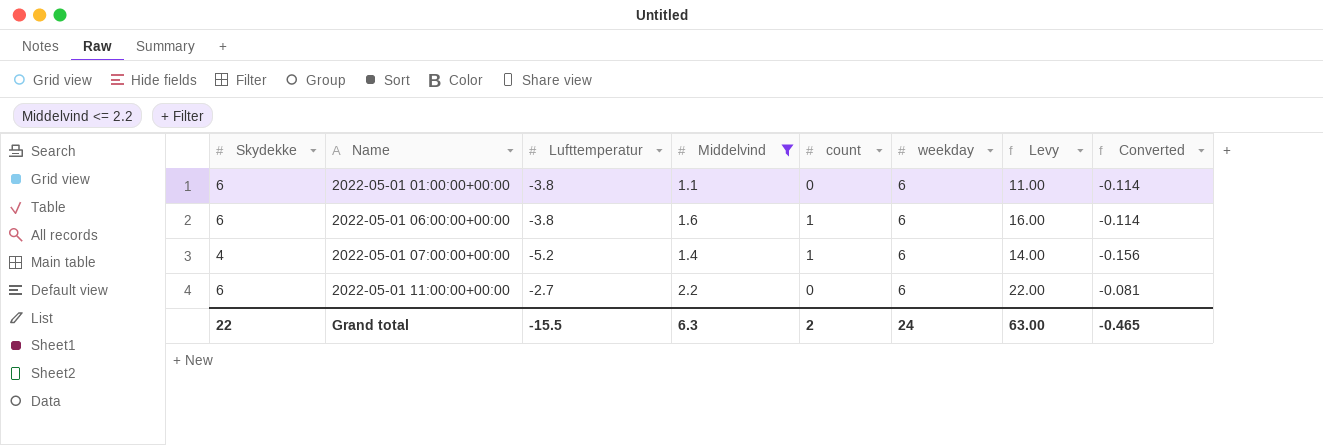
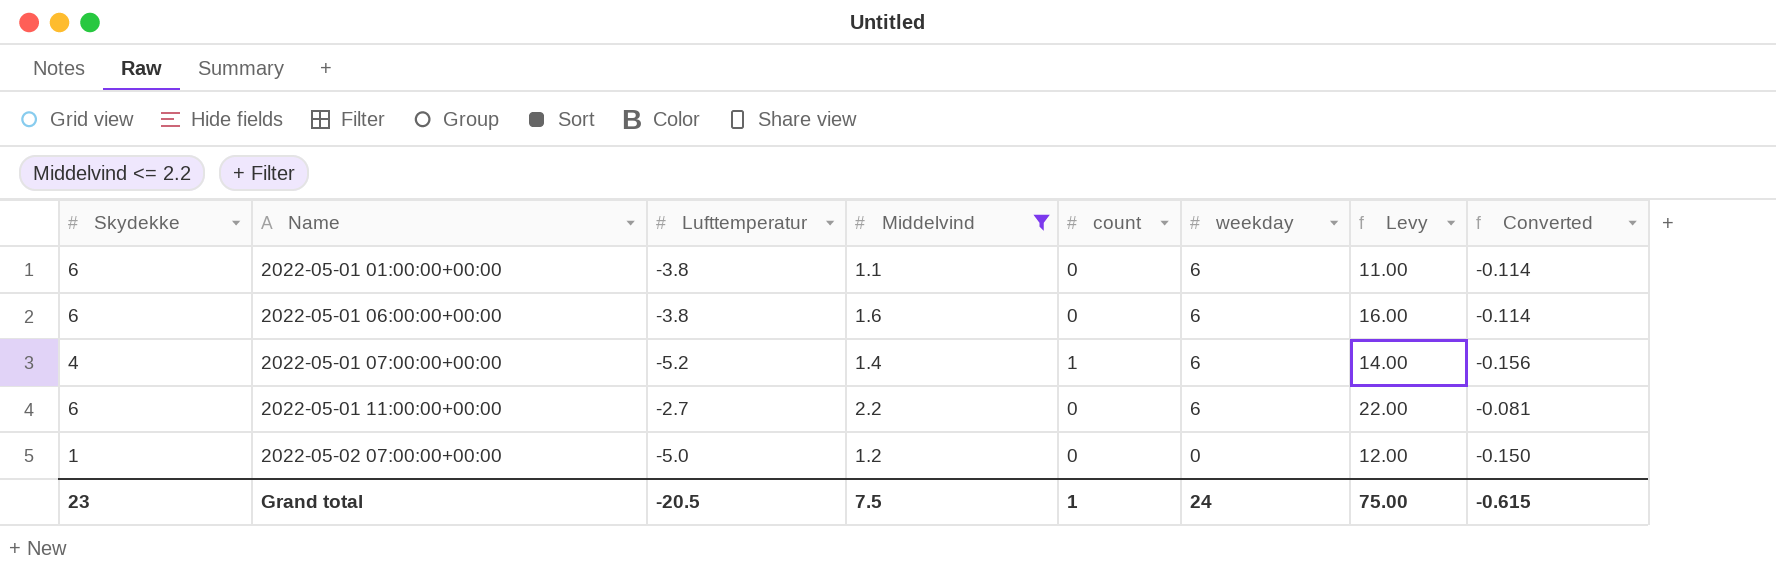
2022-05-01 06:00:00+00:00 | count: 1 -> 0
row 2022-05-02 07:00:00+00:00: none -> 1 | -5.0 | 1.2 | 0 | 0 | 12.00 | -0.150
Grand total | Skydekke: 22 -> 23
Grand total | Lufttemperatur: -15.5 -> -20.5
Grand total | Middelvind: 6.3 -> 7.5
Grand total | count: 2 -> 1
Grand total | Levy: 63.00 -> 75.00
Grand total | Converted: -0.465 -> -0.615

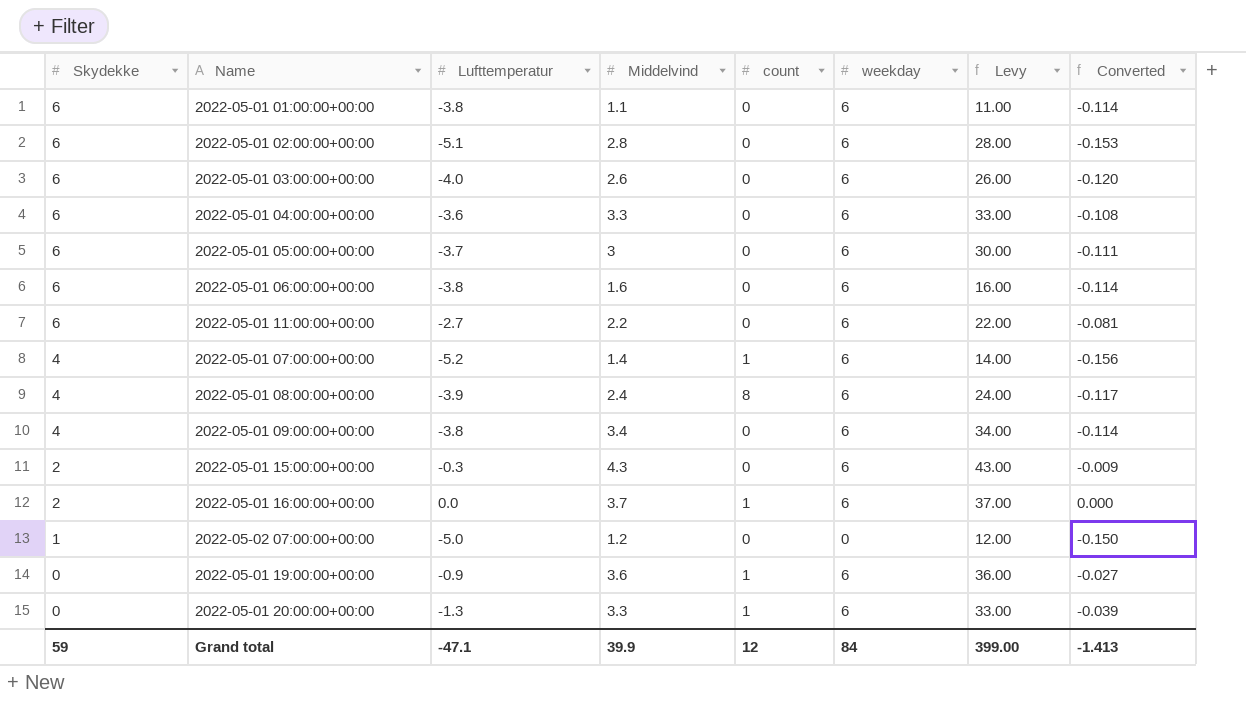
filter: Middelvind <= 2.2 -> none
row order: Name ascending -> Skydekke descending
Grand total | Skydekke: 23 -> 59
Grand total | Lufttemperatur: -20.5 -> -47.1
Grand total | Middelvind: 7.5 -> 39.9
Grand total | count: 1 -> 12
Grand total | weekday: 24 -> 84
Grand total | Levy: 75.00 -> 399.00
Grand total | Converted: -0.615 -> -1.413

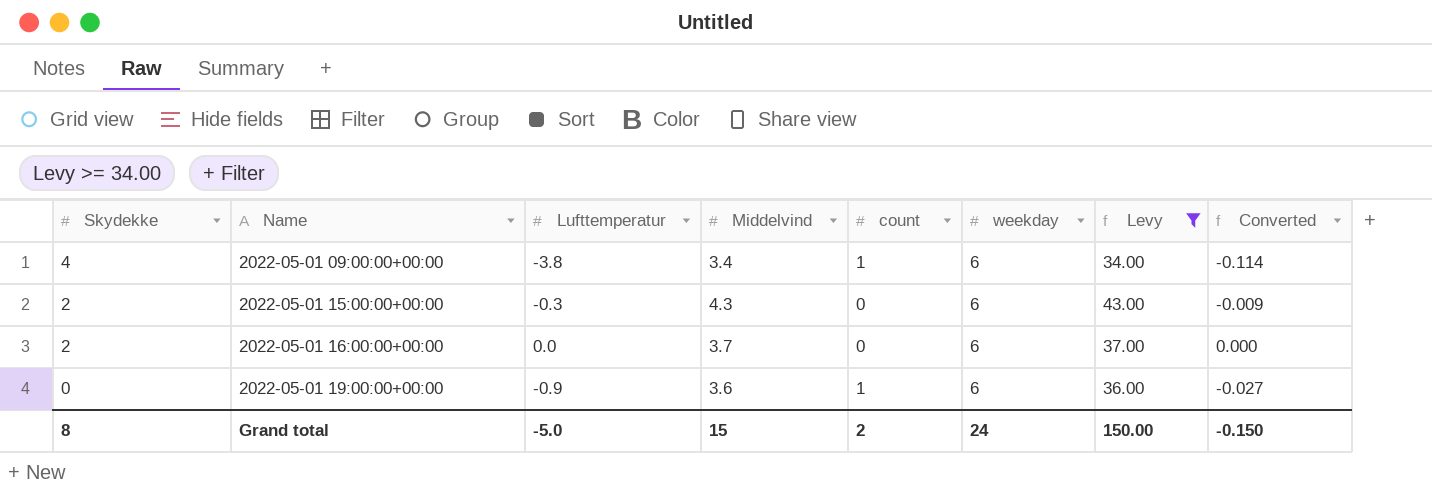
filter: none -> Levy >= 34.00
2022-05-01 09:00:00+00:00 | count: 0 -> 1
2022-05-01 16:00:00+00:00 | count: 1 -> 0
Grand total | Skydekke: 59 -> 8
Grand total | Lufttemperatur: -47.1 -> -5.0
Grand total | Middelvind: 39.9 -> 15
Grand total | count: 12 -> 2
Grand total | weekday: 84 -> 24
Grand total | Levy: 399.00 -> 150.00
Grand total | Converted: -1.413 -> -0.150

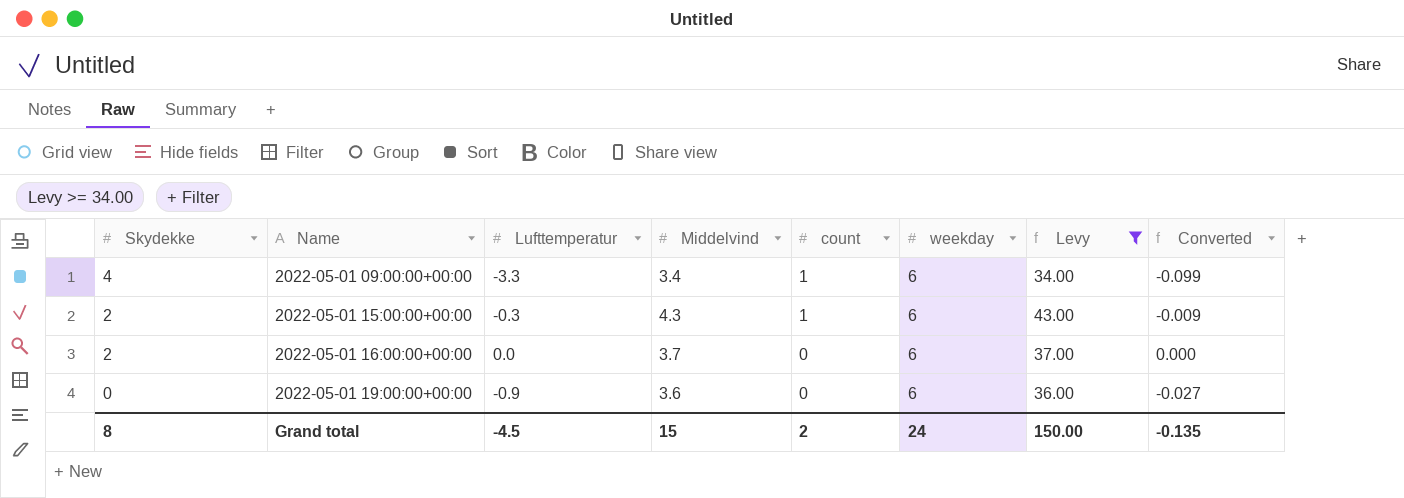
2022-05-01 09:00:00+00:00 | Lufttemperatur: -3.8 -> -3.3
2022-05-01 09:00:00+00:00 | Converted: -0.114 -> -0.099
2022-05-01 15:00:00+00:00 | count: 0 -> 1
2022-05-01 19:00:00+00:00 | count: 1 -> 0
Grand total | Lufttemperatur: -5.0 -> -4.5
Grand total | Converted: -0.150 -> -0.135

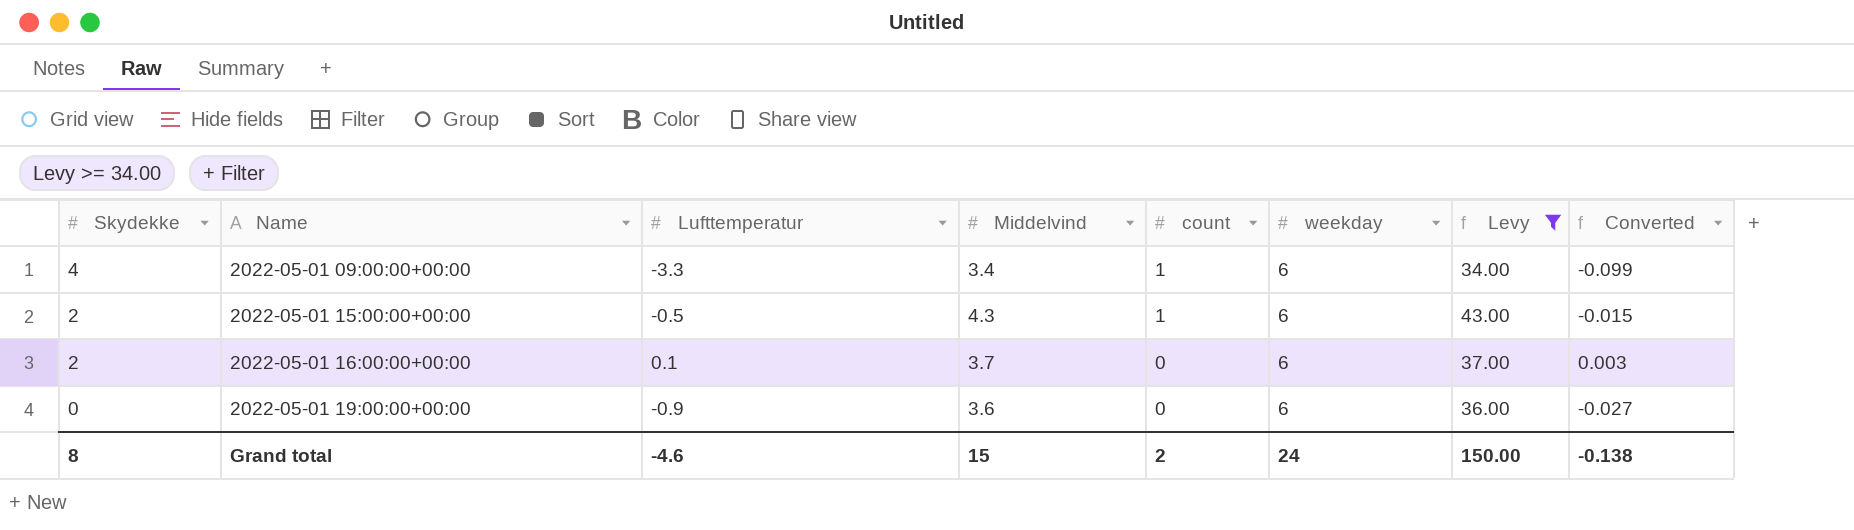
2022-05-01 15:00:00+00:00 | Lufttemperatur: -0.3 -> -0.5
2022-05-01 15:00:00+00:00 | Converted: -0.009 -> -0.015
2022-05-01 16:00:00+00:00 | Lufttemperatur: 0.0 -> 0.1
2022-05-01 16:00:00+00:00 | Converted: 0.000 -> 0.003
Grand total | Lufttemperatur: -4.5 -> -4.6
Grand total | Converted: -0.135 -> -0.138

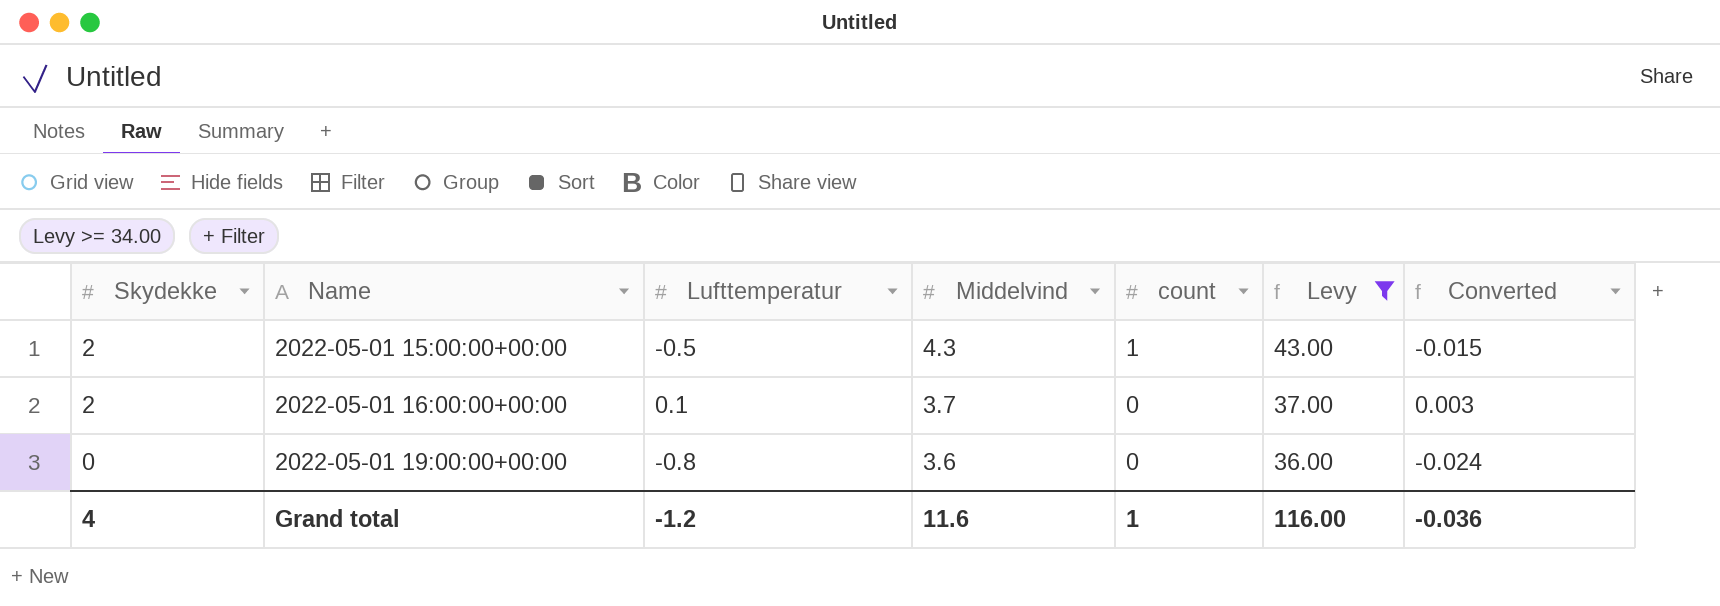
column weekday | position: 6 -> none
row 2022-05-01 09:00:00+00:00: 4 | -3.3 | 3.4 | 1 | 6 | 34.00 | -0.099 -> none
2022-05-01 19:00:00+00:00 | Lufttemperatur: -0.9 -> -0.8
2022-05-01 19:00:00+00:00 | Converted: -0.027 -> -0.024
Grand total | Skydekke: 8 -> 4
Grand total | Lufttemperatur: -4.6 -> -1.2
Grand total | Middelvind: 15 -> 11.6
Grand total | count: 2 -> 1
Grand total | Levy: 150.00 -> 116.00
Grand total | Converted: -0.138 -> -0.036

